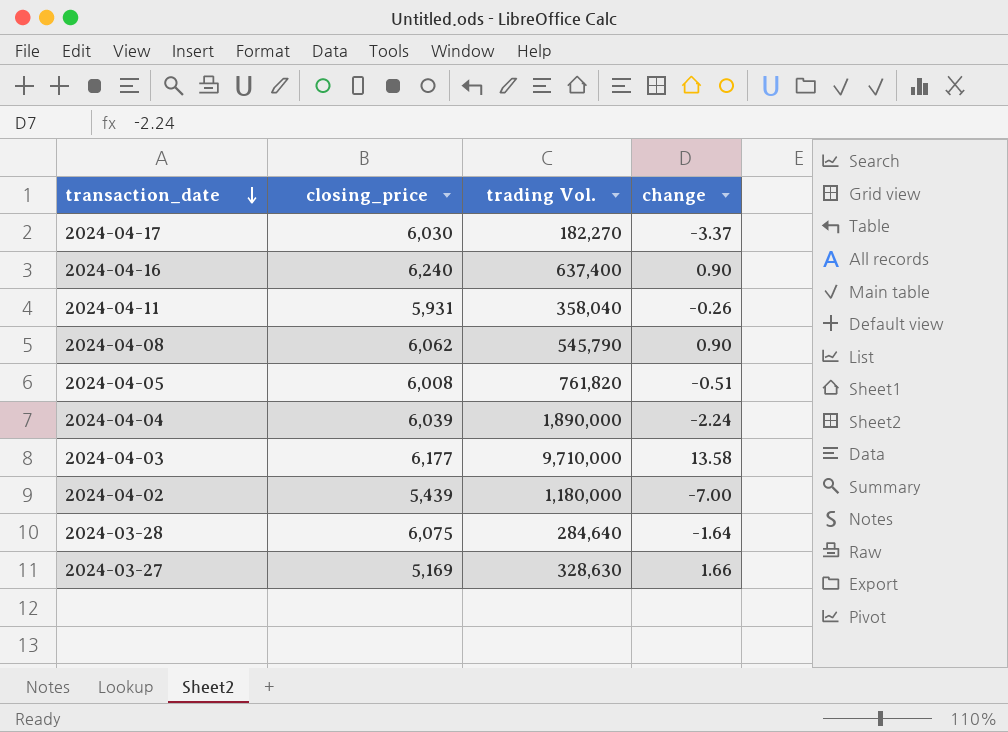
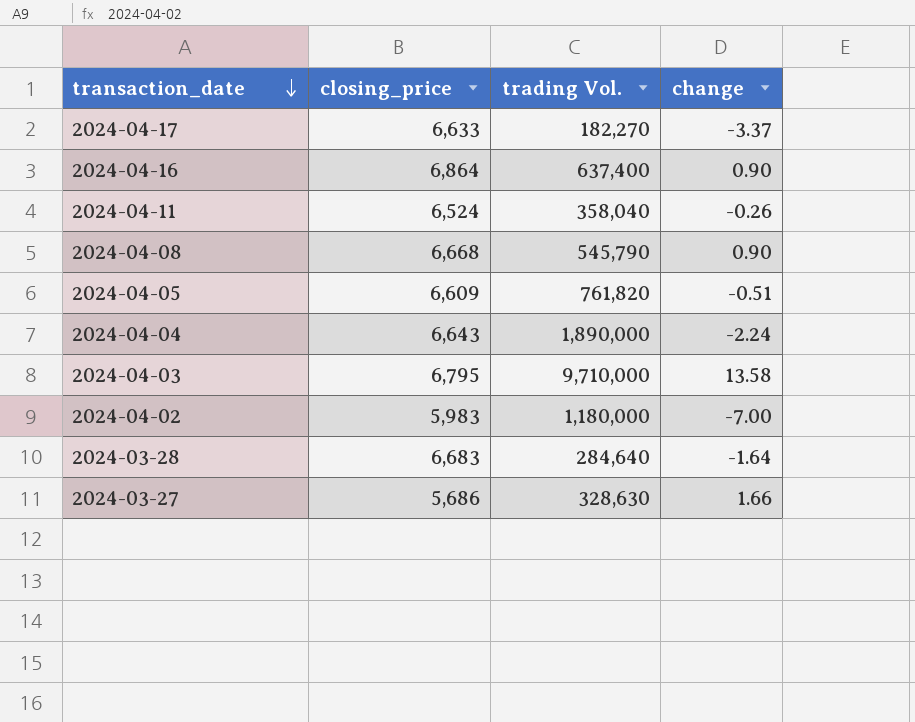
2024-04-17 | closing_price: 6,030 -> 6,633
2024-04-16 | closing_price: 6,240 -> 6,864
2024-04-11 | closing_price: 5,931 -> 6,524
2024-04-08 | closing_price: 6,062 -> 6,668
2024-04-05 | closing_price: 6,008 -> 6,609
2024-04-04 | closing_price: 6,039 -> 6,643
2024-04-03 | closing_price: 6,177 -> 6,795
2024-04-02 | closing_price: 5,439 -> 5,983
2024-03-28 | closing_price: 6,075 -> 6,683
2024-03-27 | closing_price: 5,169 -> 5,686

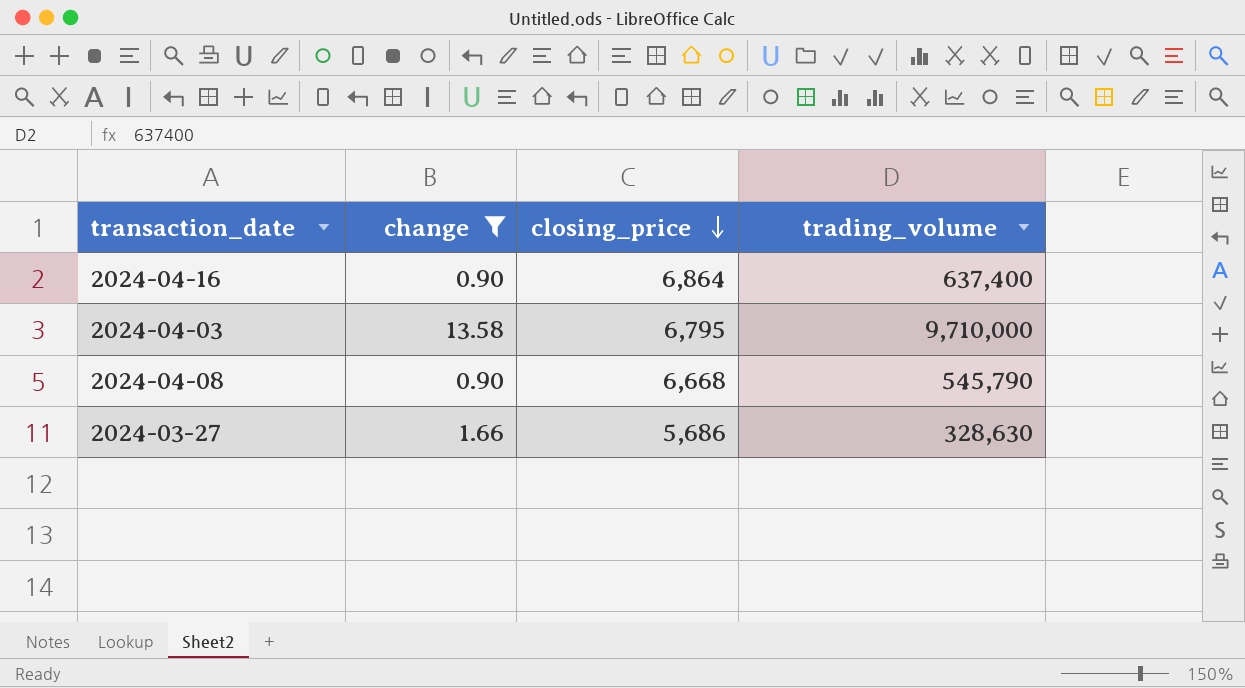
filter: none -> change >= 0.90
row order: transaction_date descending -> closing_price descending
column change | position: 4 -> 2
column name: trading Vol. -> trading_volume

